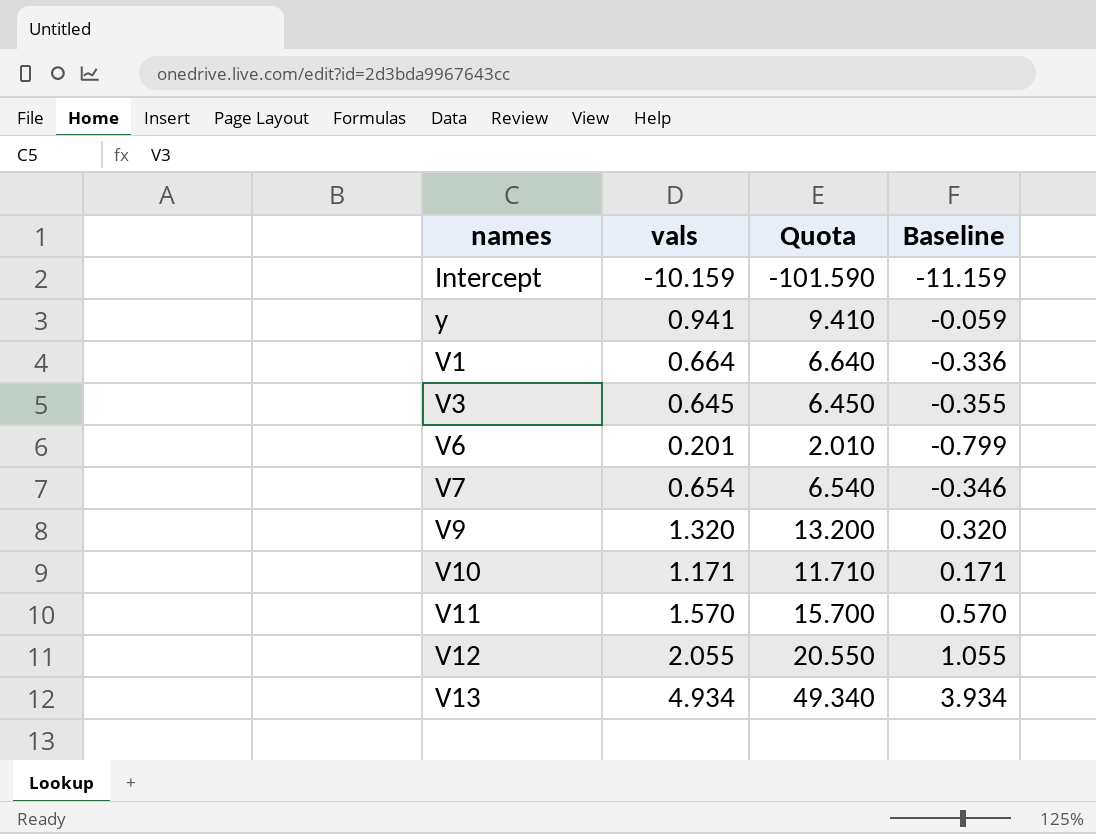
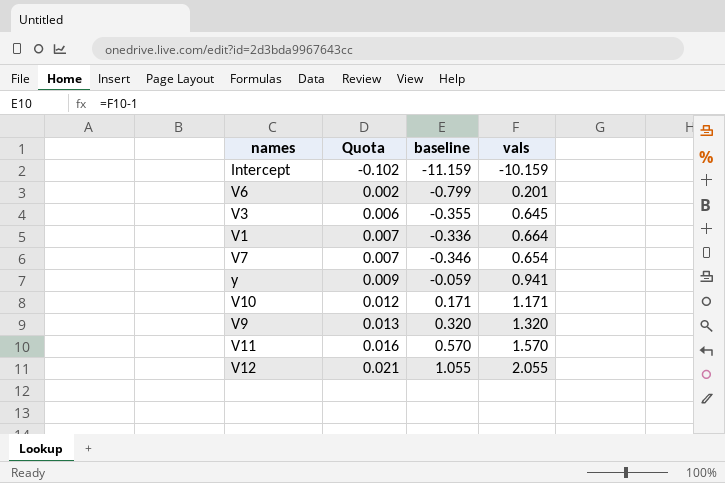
row order: none -> Quota ascending
column Quota | formula: [vals] * 10 -> [vals] * 0.01
column name: Baseline -> baseline
column vals | position: 2 -> 4
row V13: 4.934 | 49.340 | 3.934 -> none

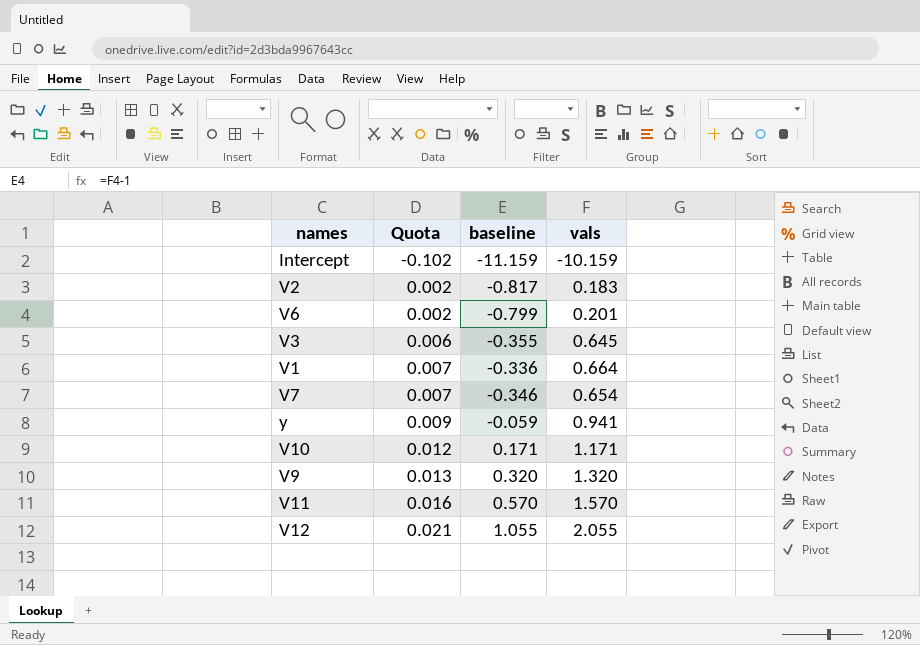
row V2: none -> 0.002 | -0.817 | 0.183

